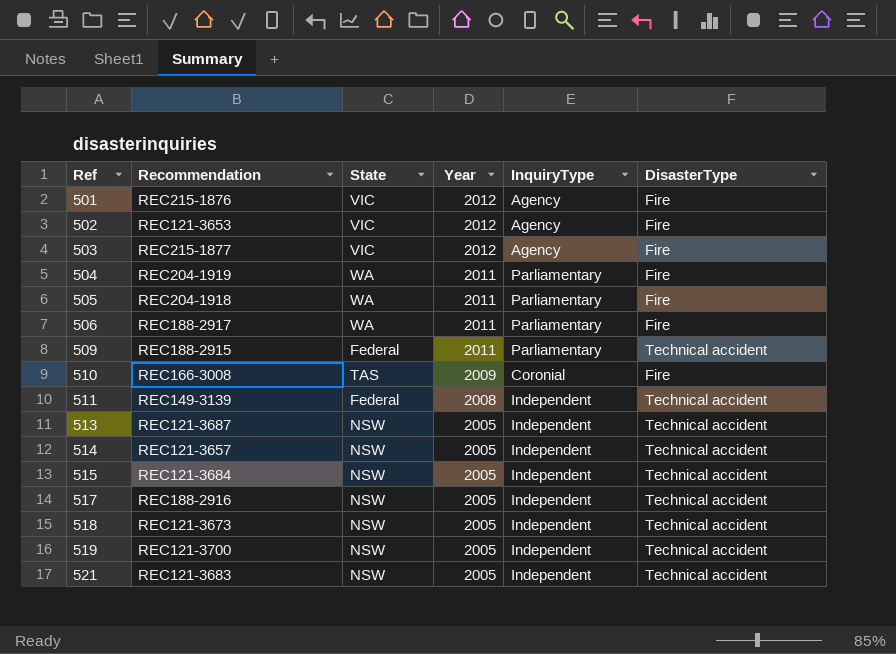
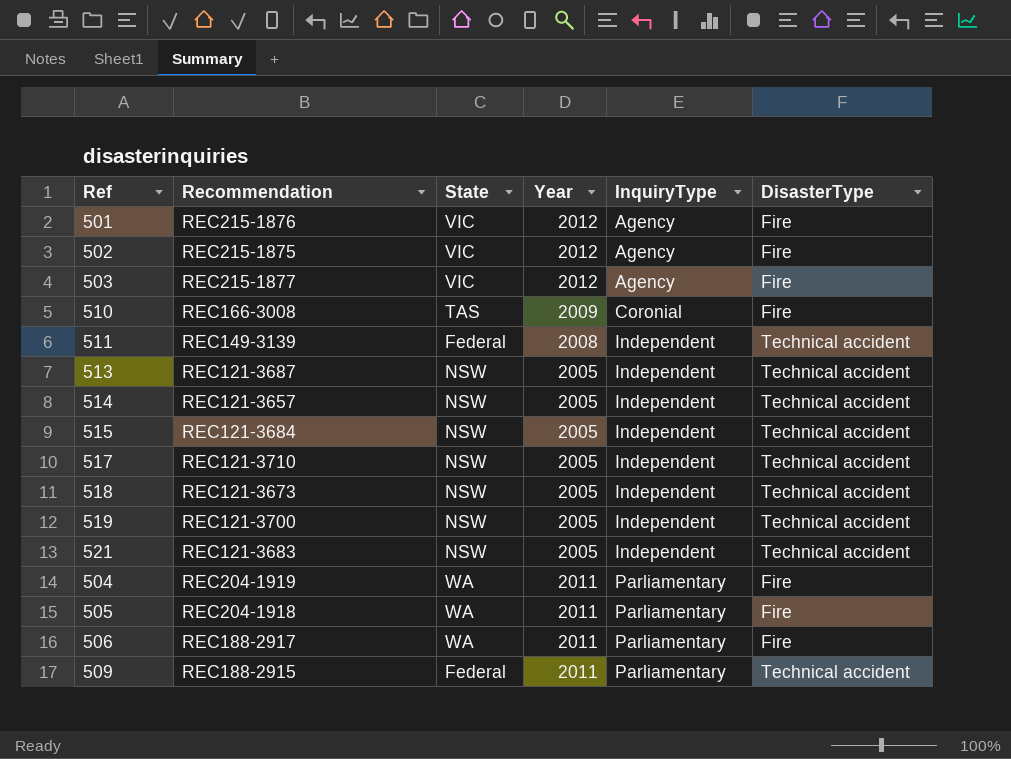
row order: Ref ascending -> InquiryType ascending
502 | Recommendation: REC121-3653 -> REC215-1875
517 | Recommendation: REC188-2916 -> REC121-3710

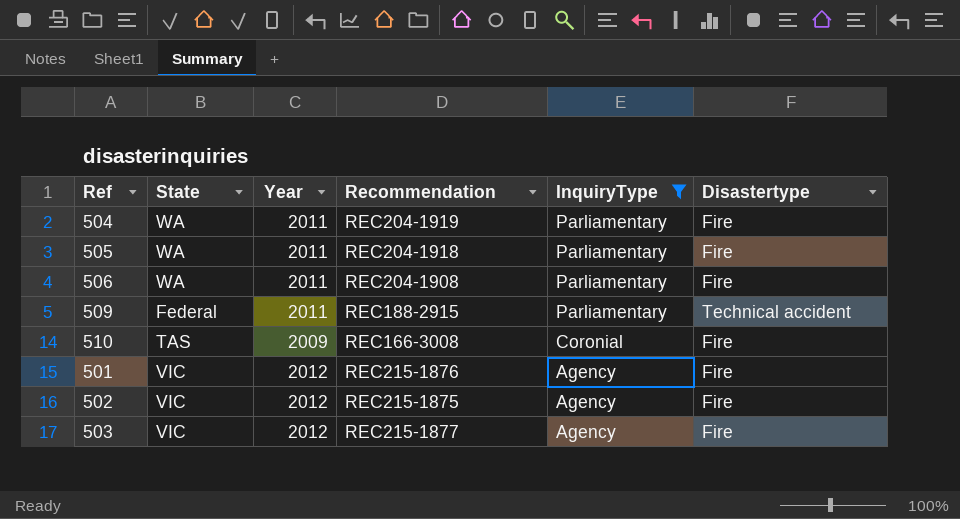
filter: none -> InquiryType != Independent
row order: InquiryType ascending -> InquiryType descending
column Recommendation | position: 2 -> 4
column name: DisasterType -> Disastertype
506 | Recommendation: REC188-2917 -> REC204-1908

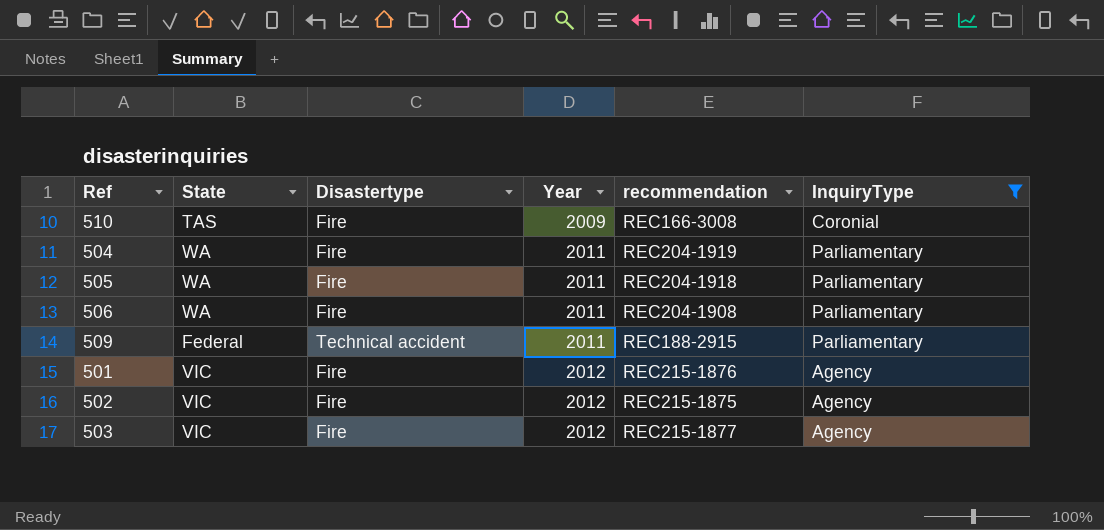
row order: InquiryType descending -> Year ascending
column Disastertype | position: 6 -> 3
column name: Recommendation -> recommendation

